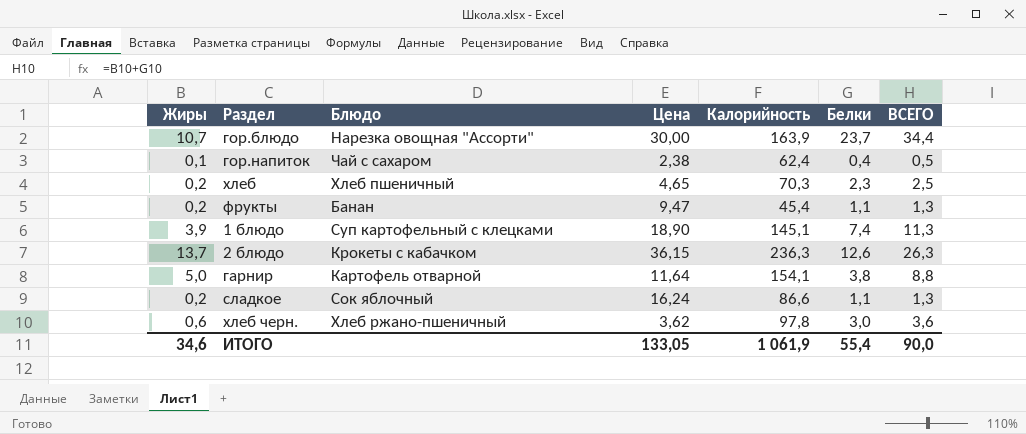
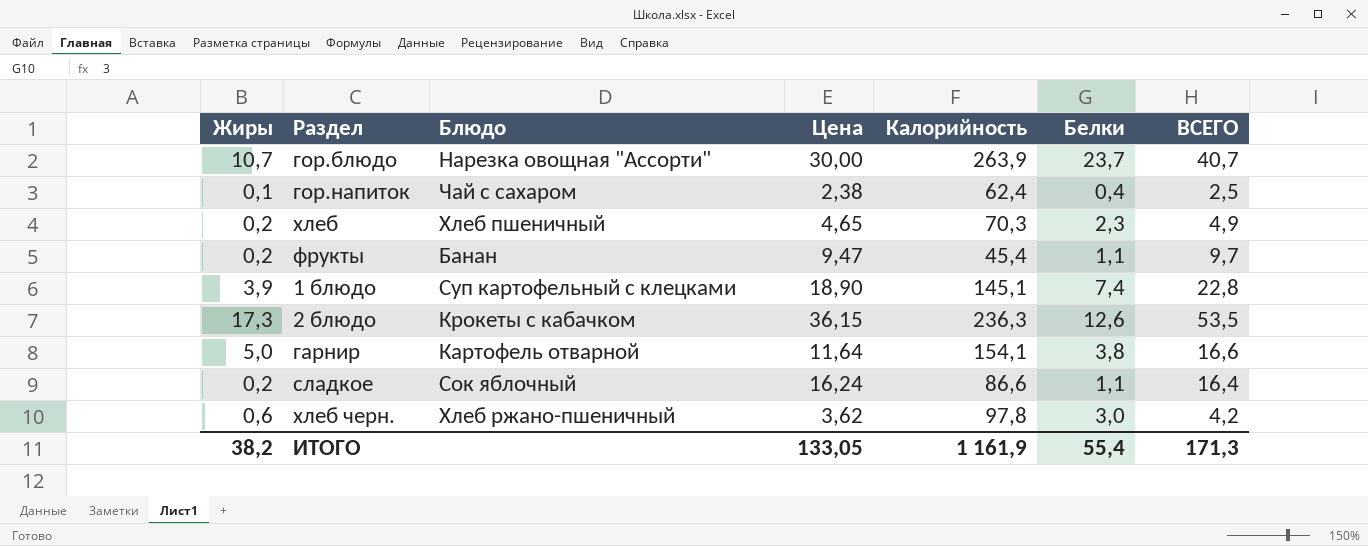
column ВСЕГО | formula: [Жиры] + [Белки] -> [Жиры] + [Цена]
гор.блюдо | Калорийность: 163,9 -> 263,9
2 блюдо | Жиры: 13,7 -> 17,3
ИТОГО | Жиры: 34,6 -> 38,2
ИТОГО | Калорийность: 1 061,9 -> 1 161,9
ИТОГО | ВСЕГО: 90,0 -> 171,3

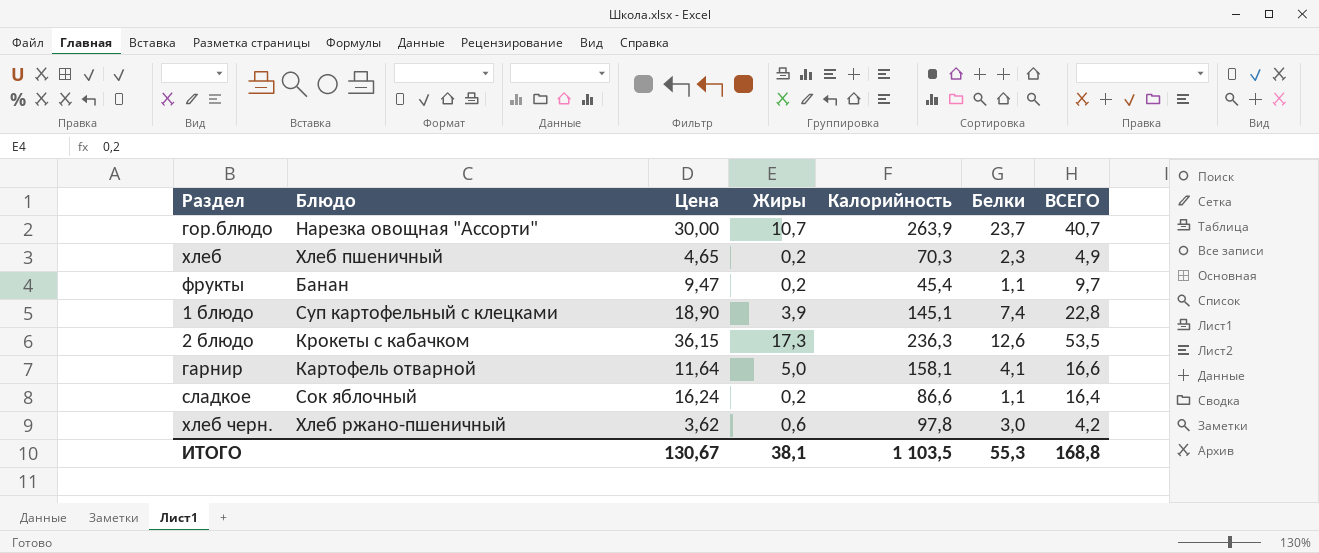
column Жиры | position: 1 -> 4
row гор.напиток: 0,1 | Чай с сахаром | 2,38 | 62,4 | 0,4 | 2,5 -> none
гарнир | Калорийность: 154,1 -> 158,1
гарнир | Белки: 3,8 -> 4,1
ИТОГО | Цена: 133,05 -> 130,67
ИТОГО | Жиры: 38,2 -> 38,1
ИТОГО | Калорийность: 1 161,9 -> 1 103,5
ИТОГО | Белки: 55,4 -> 55,3
ИТОГО | ВСЕГО: 171,3 -> 168,8

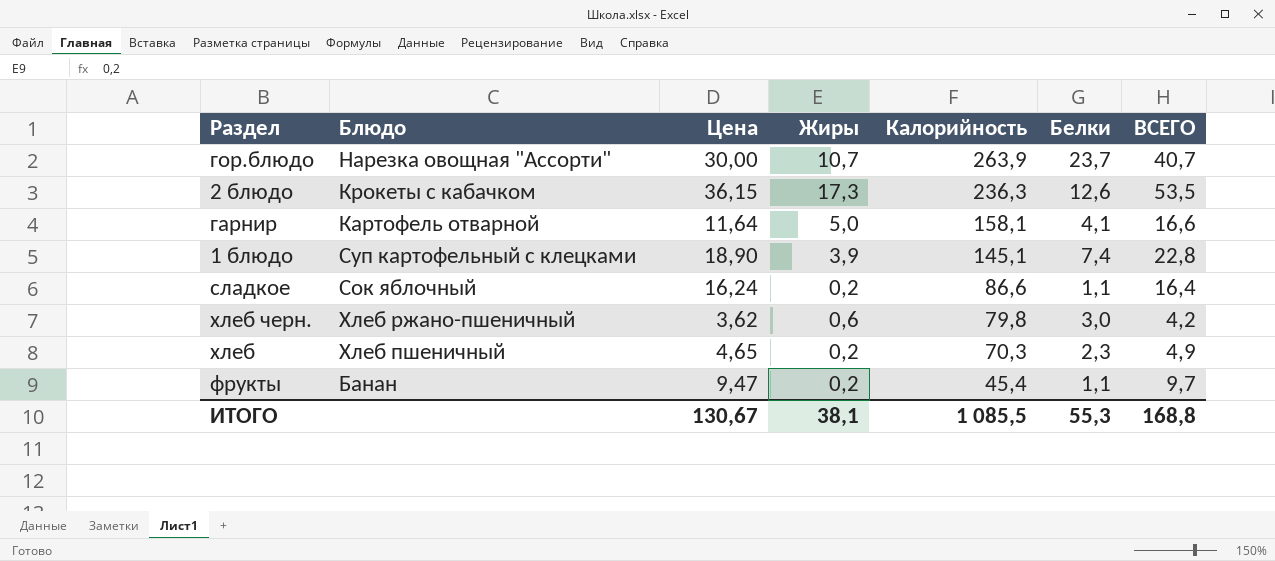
row order: none -> Калорийность descending
хлеб черн. | Калорийность: 97,8 -> 79,8
ИТОГО | Калорийность: 1 103,5 -> 1 085,5

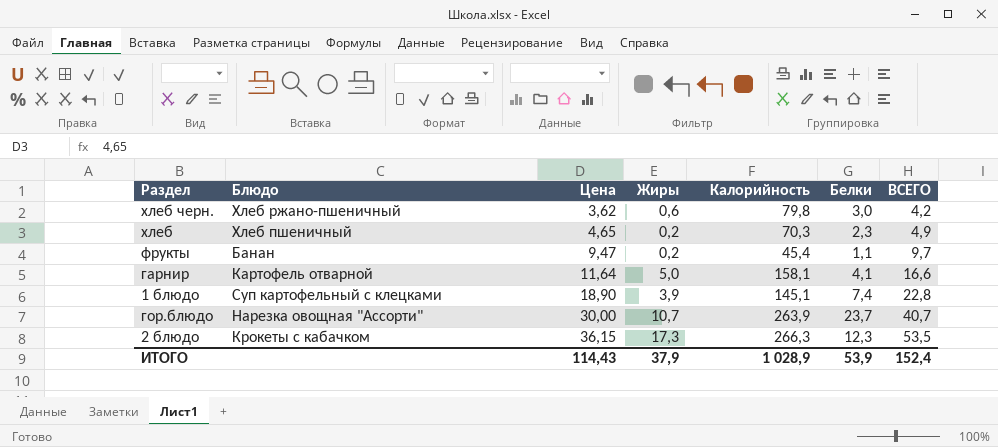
row order: Калорийность descending -> Цена ascending
row сладкое: Сок яблочный | 16,24 | 0,2 | 86,6 | 1,1 | 16,4 -> none
2 блюдо | Калорийность: 236,3 -> 266,3
2 блюдо | Белки: 12,6 -> 12,3
ИТОГО | Цена: 130,67 -> 114,43
ИТОГО | Жиры: 38,1 -> 37,9
ИТОГО | Калорийность: 1 085,5 -> 1 028,9
ИТОГО | Белки: 55,3 -> 53,9
ИТОГО | ВСЕГО: 168,8 -> 152,4

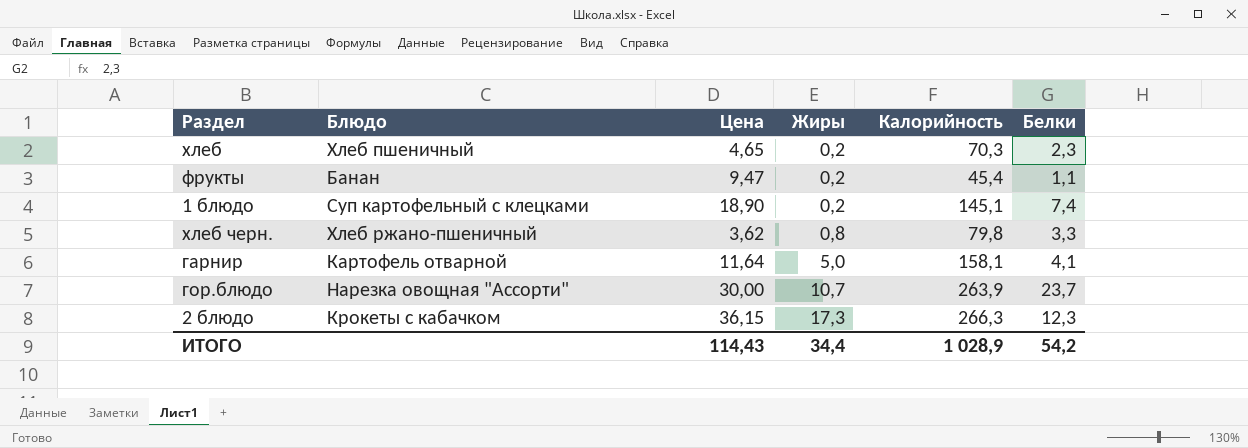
row order: Цена ascending -> Жиры ascending
column ВСЕГО | formula: [Цена] + [Жиры] -> none
1 блюдо | Жиры: 3,9 -> 0,2
хлеб черн. | Жиры: 0,6 -> 0,8
хлеб черн. | Белки: 3,0 -> 3,3
ИТОГО | Жиры: 37,9 -> 34,4
ИТОГО | Белки: 53,9 -> 54,2

